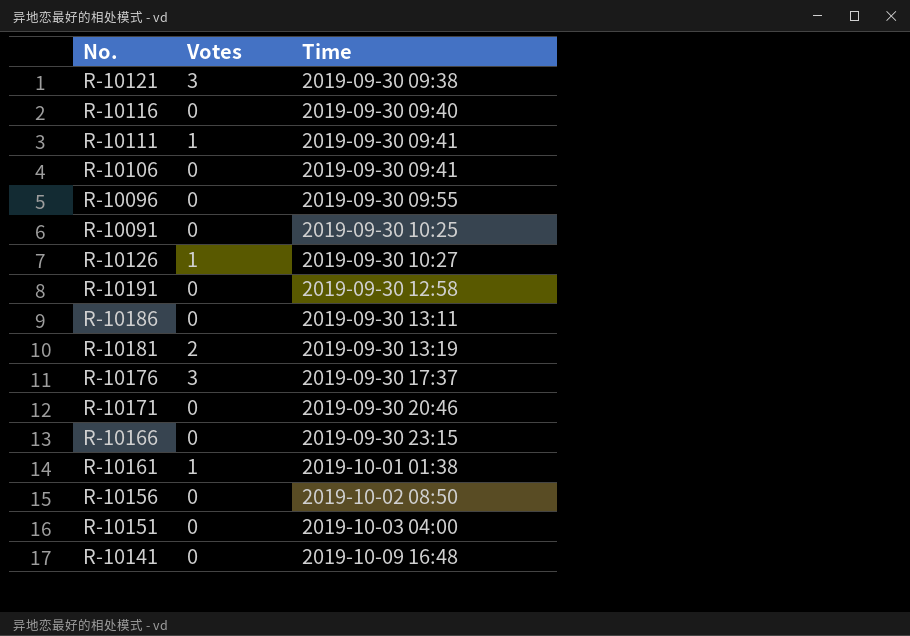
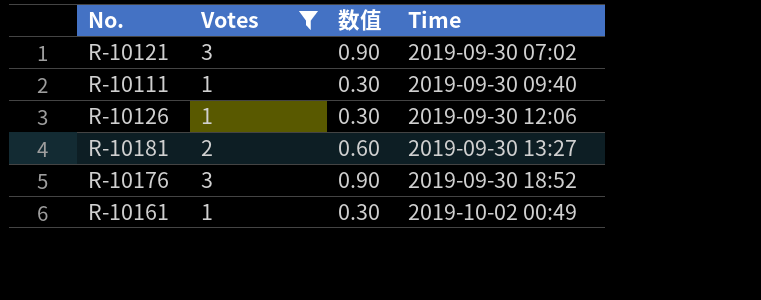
filter: none -> Votes != 0
column 数值 | formula: none -> [Votes] * 0.3
R-10121 | Time: 2019-09-30 09:38 -> 2019-09-30 07:02
R-10111 | Time: 2019-09-30 09:41 -> 2019-09-30 09:40
R-10126 | Time: 2019-09-30 10:27 -> 2019-09-30 12:06
R-10181 | Time: 2019-09-30 13:19 -> 2019-09-30 13:27
R-10176 | Time: 2019-09-30 17:37 -> 2019-09-30 18:52
R-10161 | Time: 2019-10-01 01:38 -> 2019-10-02 00:49

